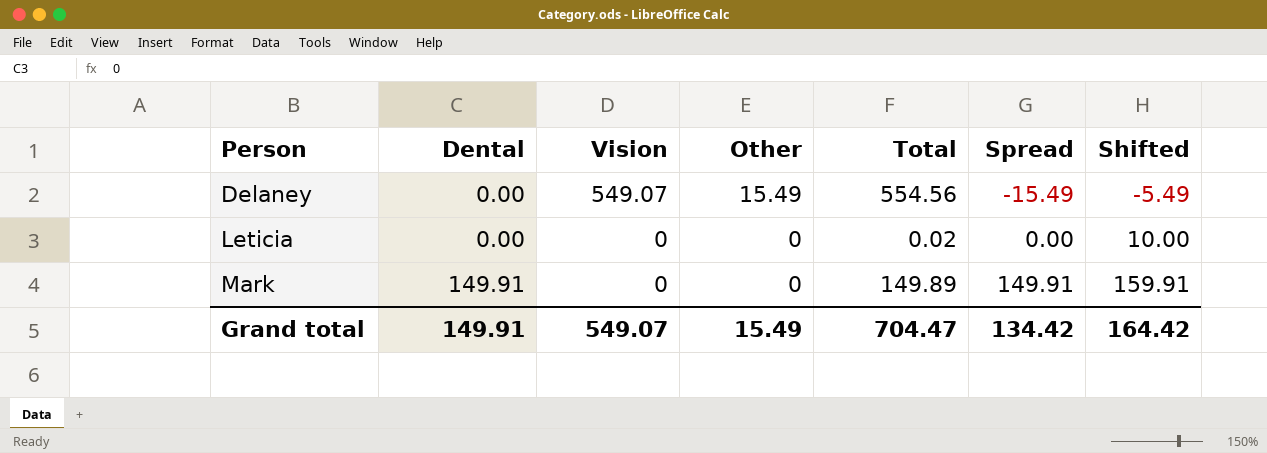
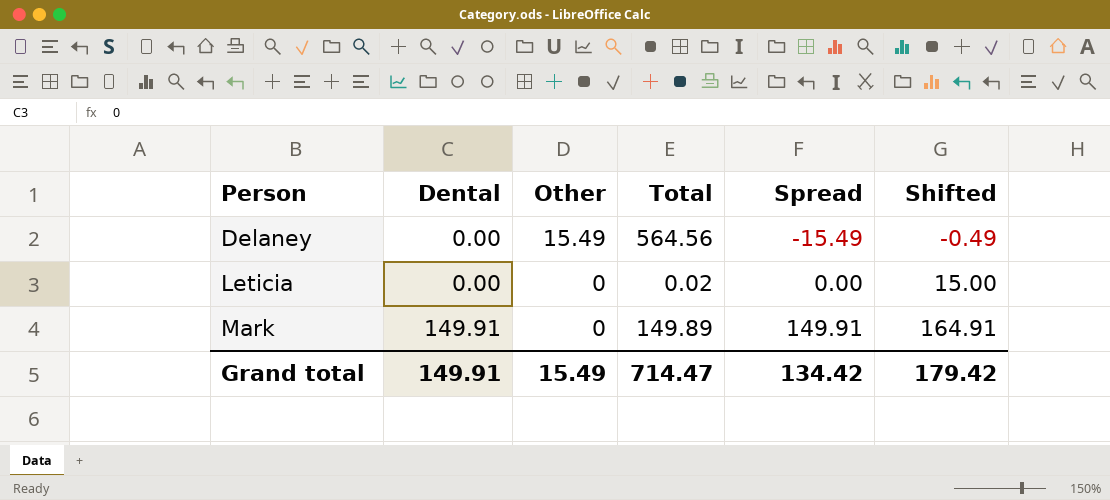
column Vision | position: 3 -> none
column Shifted | formula: [Spread] + 10 -> [Spread] + 15
Delaney | Total: 554.56 -> 564.56
Grand total | Total: 704.47 -> 714.47
Grand total | Shifted: 164.42 -> 179.42

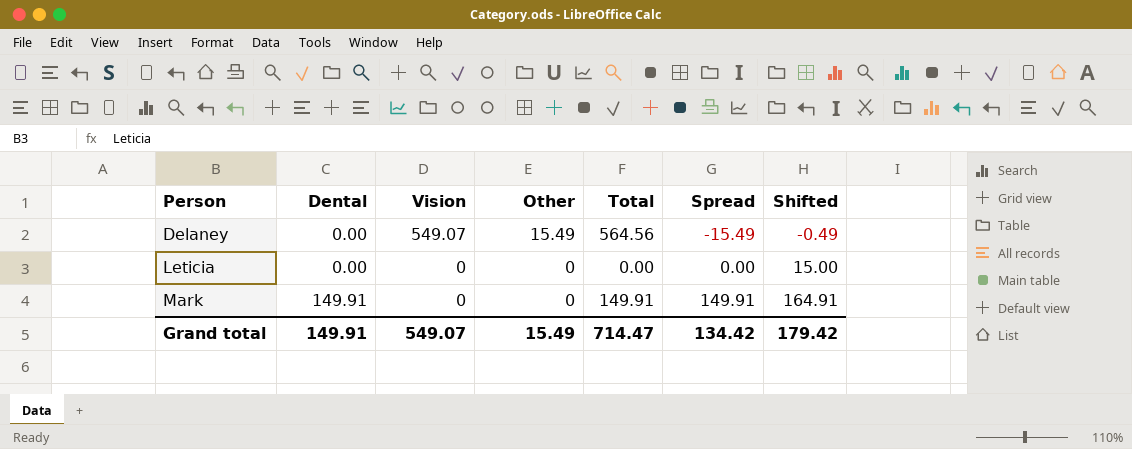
column Vision | position: none -> 3
Leticia | Total: 0.02 -> 0.00
Mark | Total: 149.89 -> 149.91

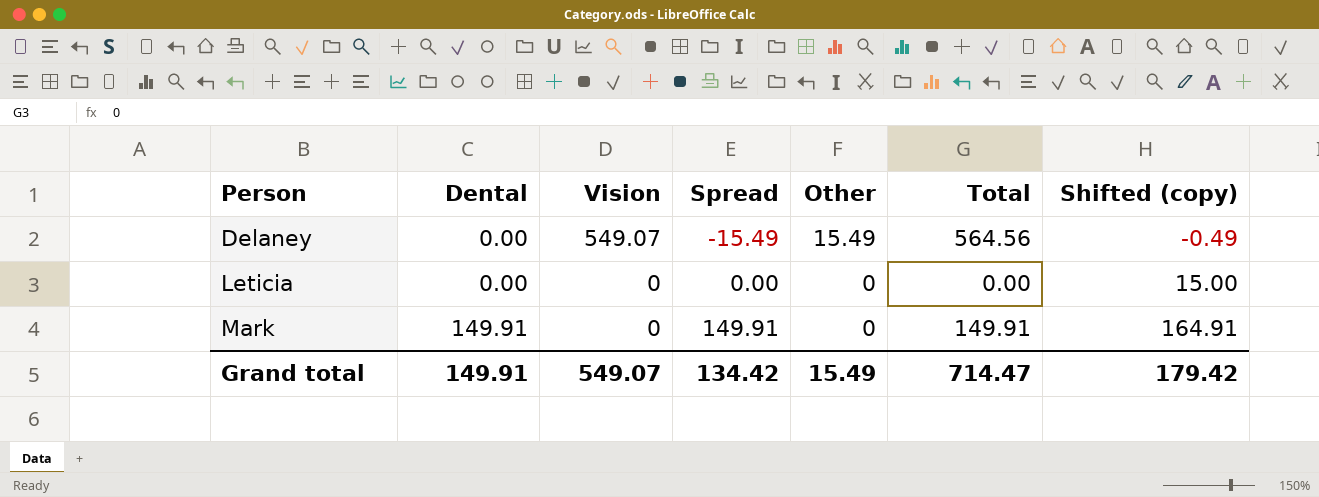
column Spread | position: 6 -> 4
column name: Shifted -> Shifted (copy)

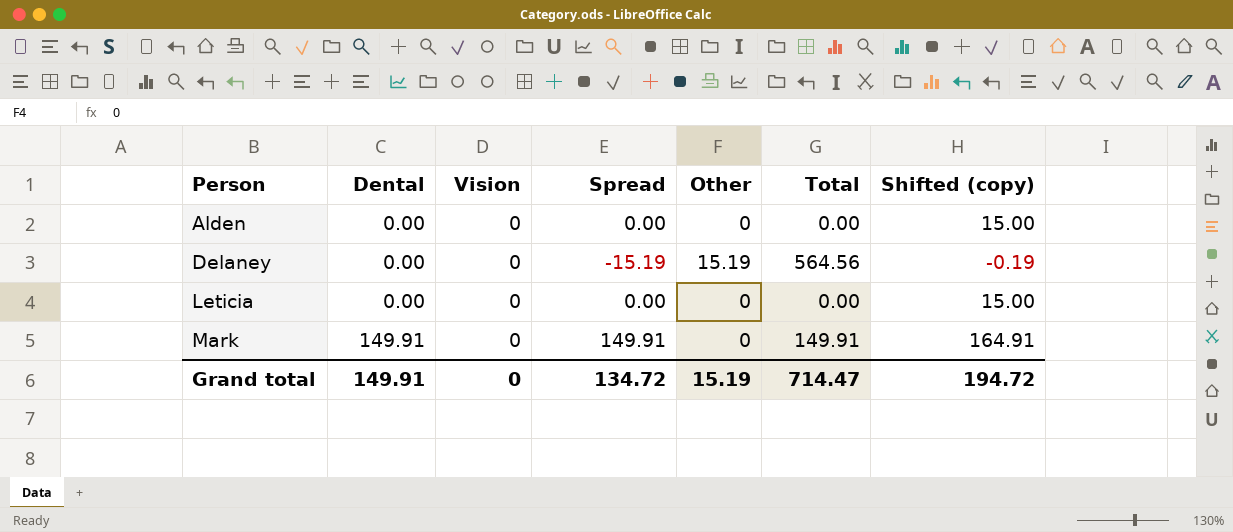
row Alden: none -> 0.00 | 0 | 0.00 | 0 | 0.00 | 15.00
Delaney | Vision: 549.07 -> 0
Delaney | Spread: -15.49 -> -15.19
Delaney | Other: 15.49 -> 15.19
Delaney | Shifted (copy): -0.49 -> -0.19
Grand total | Vision: 549.07 -> 0
Grand total | Spread: 134.42 -> 134.72
Grand total | Other: 15.49 -> 15.19
Grand total | Shifted (copy): 179.42 -> 194.72

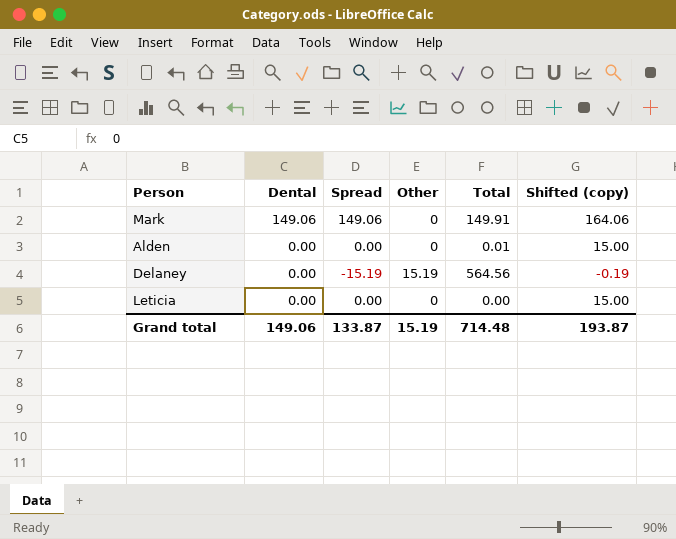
row order: Person ascending -> Dental descending
column Vision | position: 3 -> none
Mark | Dental: 149.91 -> 149.06
Mark | Spread: 149.91 -> 149.06
Mark | Shifted (copy): 164.91 -> 164.06
Alden | Total: 0.00 -> 0.01
Grand total | Dental: 149.91 -> 149.06
Grand total | Spread: 134.72 -> 133.87
Grand total | Total: 714.47 -> 714.48
Grand total | Shifted (copy): 194.72 -> 193.87

